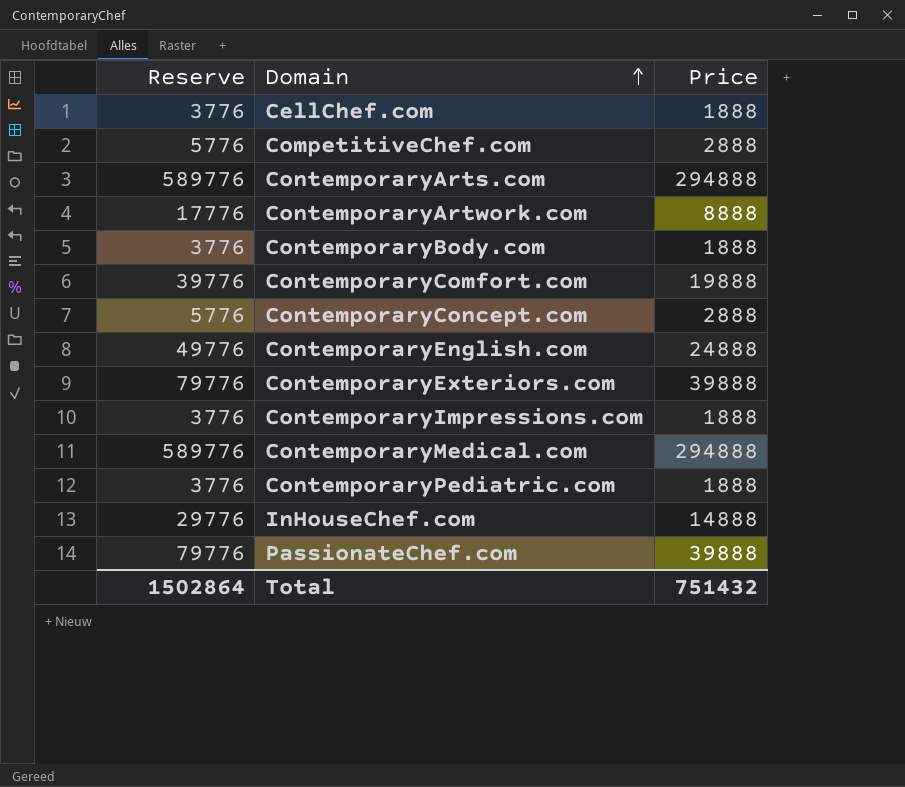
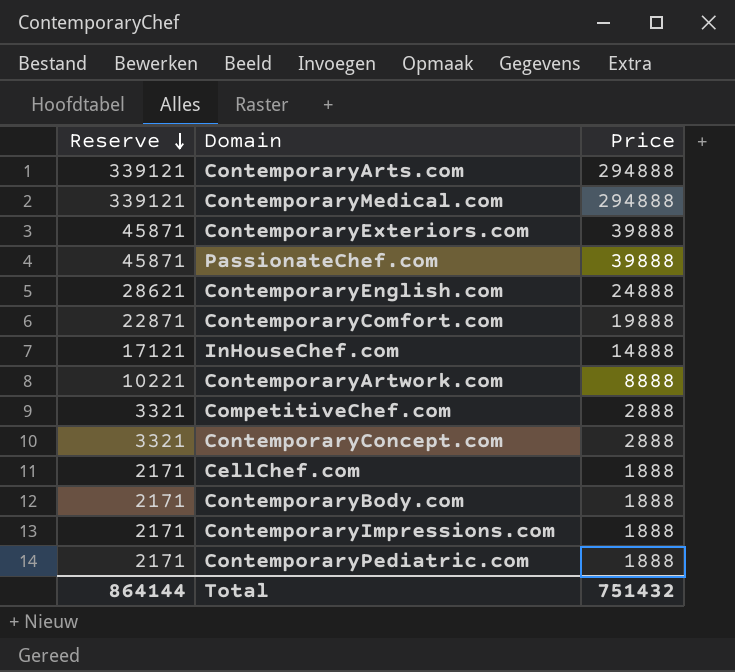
row order: Domain ascending -> Reserve descending
column Reserve | formula: [Price] * 2 -> [Price] * 1.15
Total | Reserve: 1502864 -> 864144

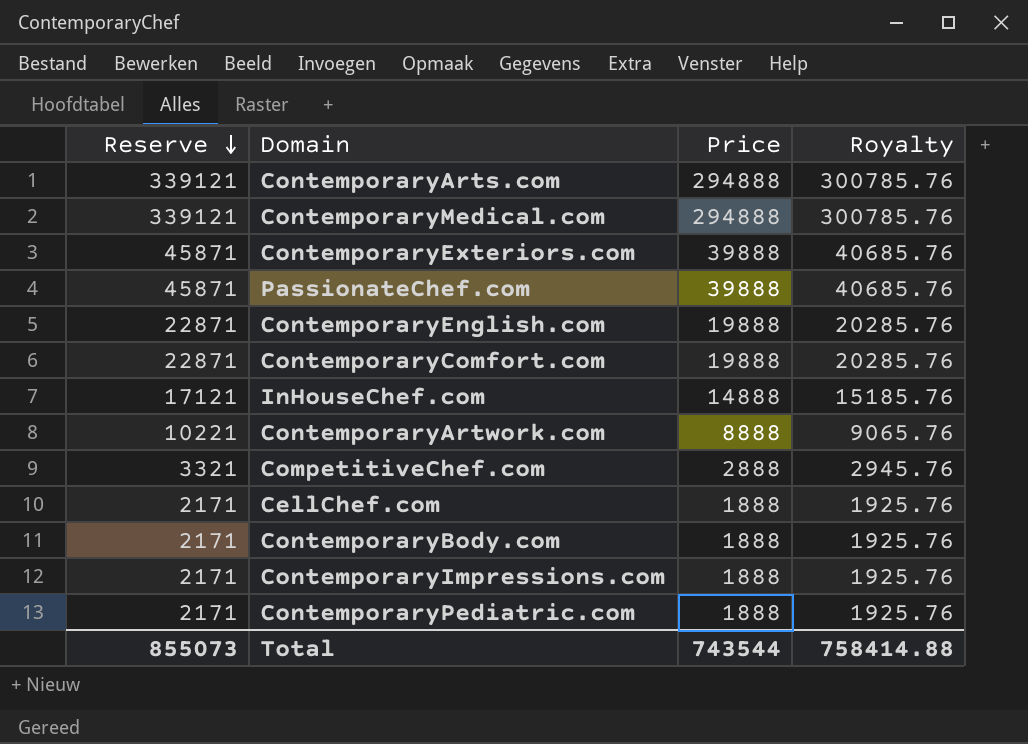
column Royalty | formula: none -> [Price] * 1.02
row ContemporaryConcept.com: 3321 | 2888 -> none
ContemporaryEnglish.com | Reserve: 28621 -> 22871
ContemporaryEnglish.com | Price: 24888 -> 19888
Total | Reserve: 864144 -> 855073
Total | Price: 751432 -> 743544

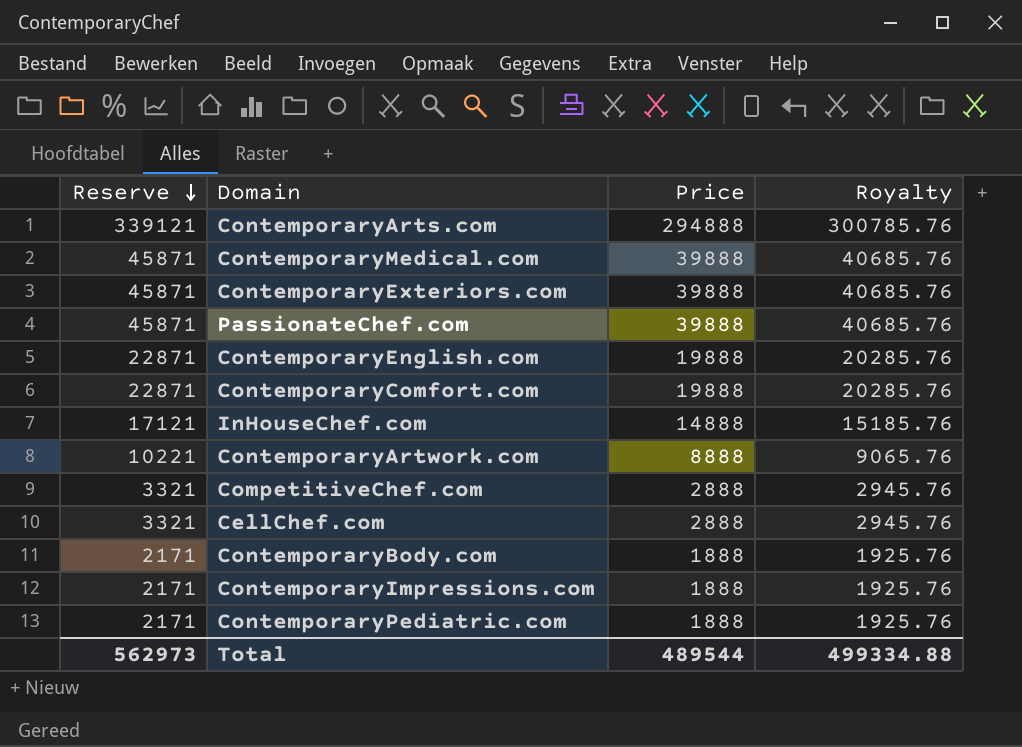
ContemporaryMedical.com | Reserve: 339121 -> 45871
ContemporaryMedical.com | Price: 294888 -> 39888
ContemporaryMedical.com | Royalty: 300785.76 -> 40685.76
CellChef.com | Reserve: 2171 -> 3321
CellChef.com | Price: 1888 -> 2888
CellChef.com | Royalty: 1925.76 -> 2945.76
Total | Reserve: 855073 -> 562973
Total | Price: 743544 -> 489544
Total | Royalty: 758414.88 -> 499334.88

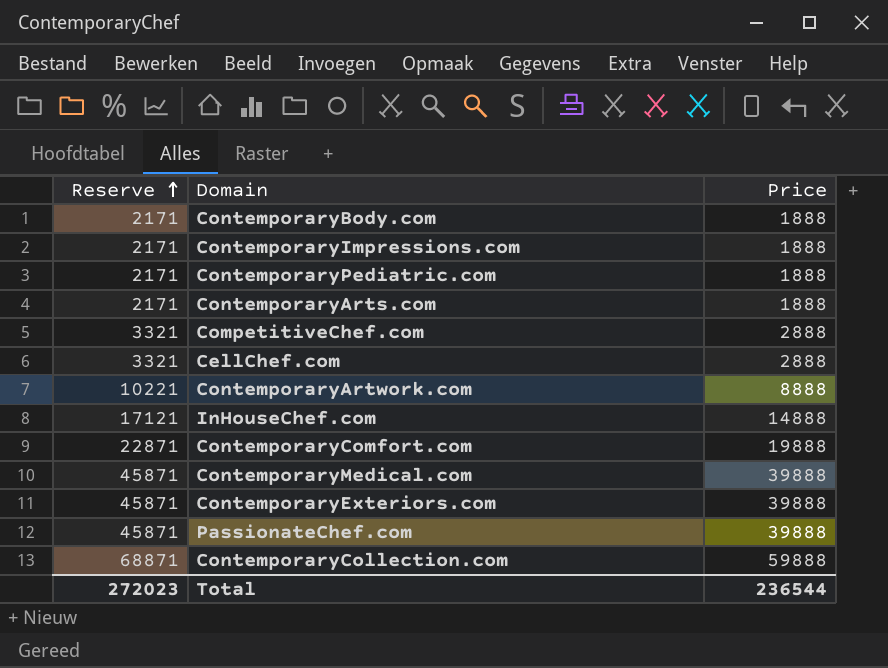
row order: Reserve descending -> Reserve ascending
column Royalty | formula: [Price] * 1.02 -> none
row ContemporaryEnglish.com: 22871 | 19888 | 20285.76 -> none
ContemporaryArts.com | Reserve: 339121 -> 2171
ContemporaryArts.com | Price: 294888 -> 1888
row ContemporaryCollection.com: none -> 68871 | 59888
Total | Reserve: 562973 -> 272023
Total | Price: 489544 -> 236544

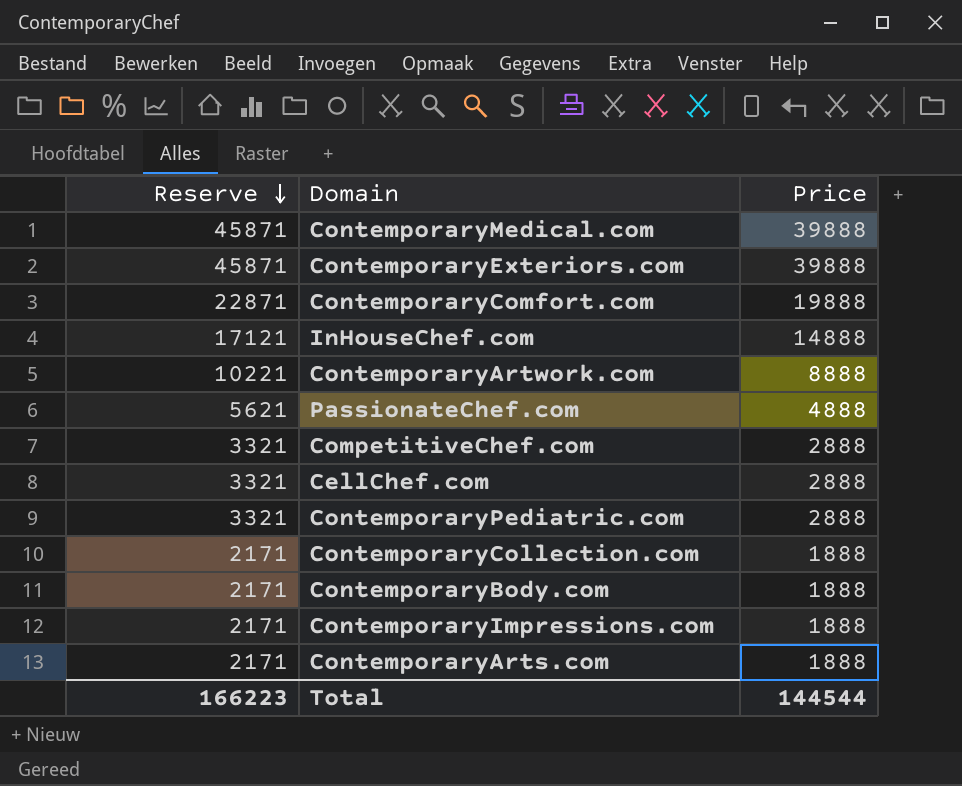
row order: Reserve ascending -> Reserve descending
PassionateChef.com | Reserve: 45871 -> 5621
PassionateChef.com | Price: 39888 -> 4888
ContemporaryPediatric.com | Reserve: 2171 -> 3321
ContemporaryPediatric.com | Price: 1888 -> 2888
ContemporaryCollection.com | Reserve: 68871 -> 2171
ContemporaryCollection.com | Price: 59888 -> 1888
Total | Reserve: 272023 -> 166223
Total | Price: 236544 -> 144544

